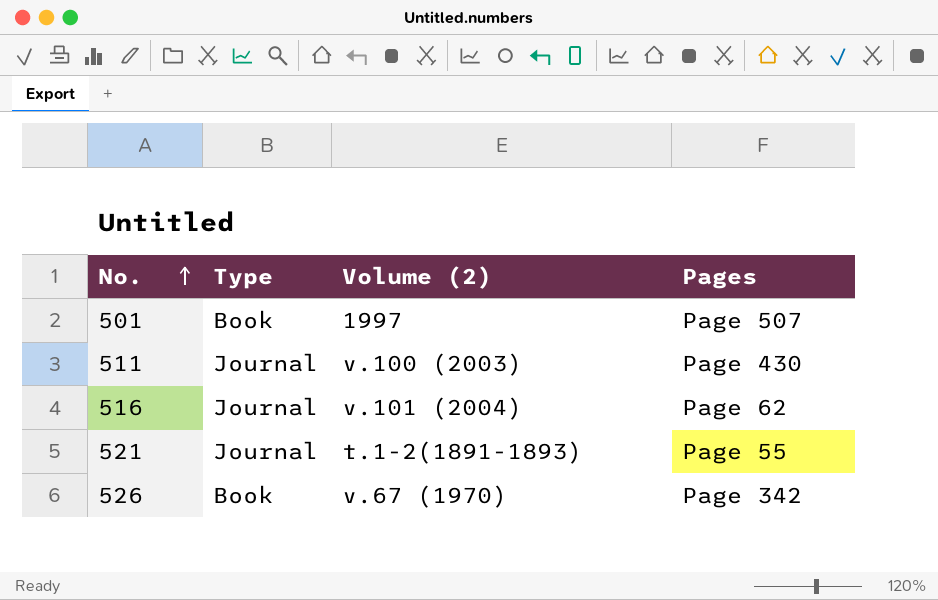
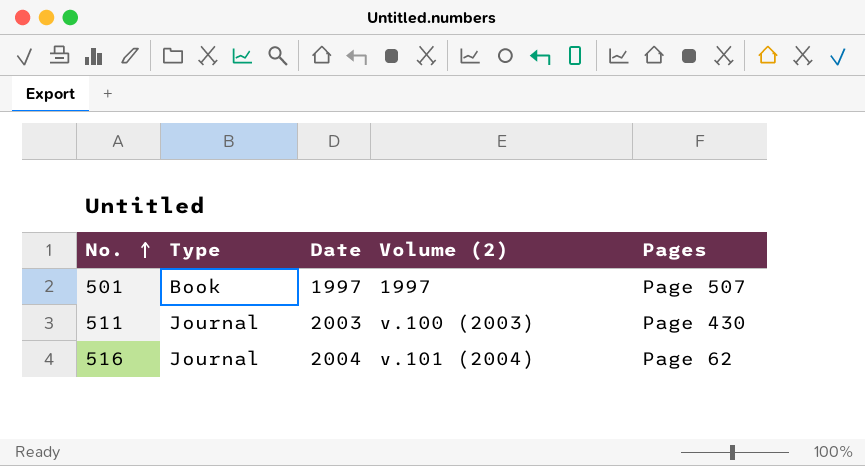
column Date | position: none -> 3
row 521: Journal | t.1-2(1891-1893) | Page 55 -> none
row 526: Book | v.67 (1970) | Page 342 -> none

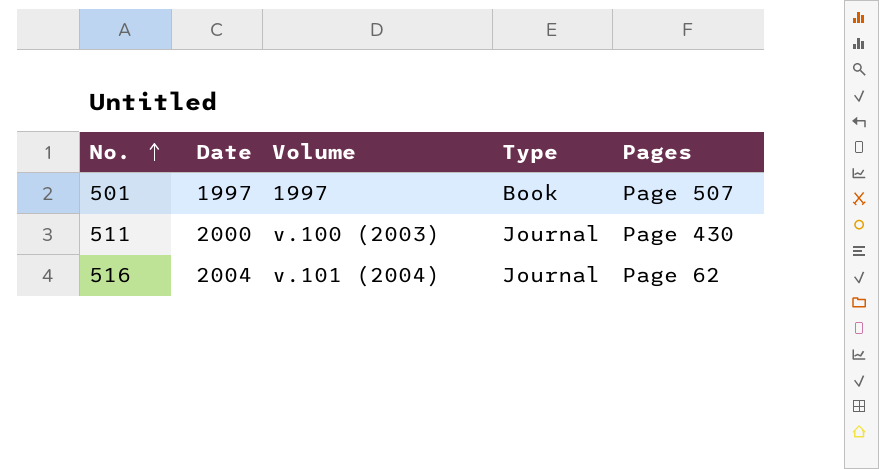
column name: Volume (2) -> Volume
column Type | position: 2 -> 4
511 | Date: 2003 -> 2000

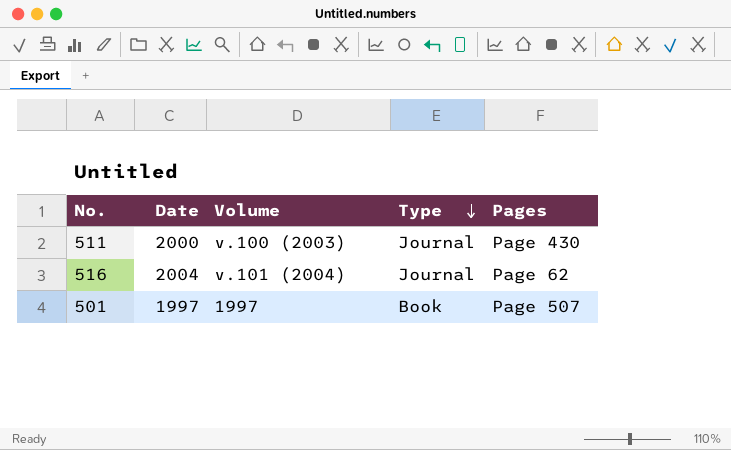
row order: No. ascending -> Type descending

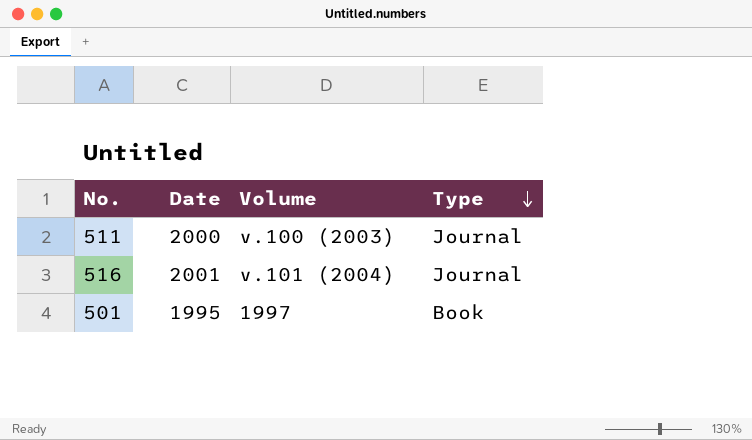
column Pages | position: 5 -> none
516 | Date: 2004 -> 2001
501 | Date: 1997 -> 1995

